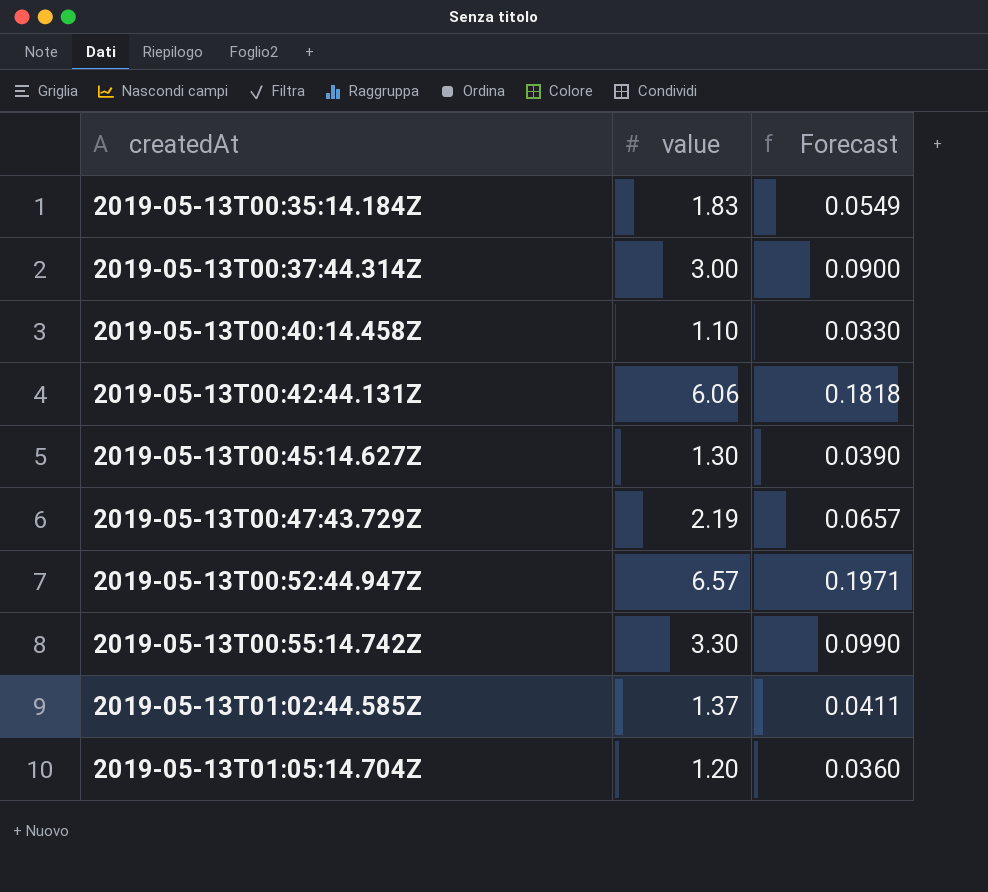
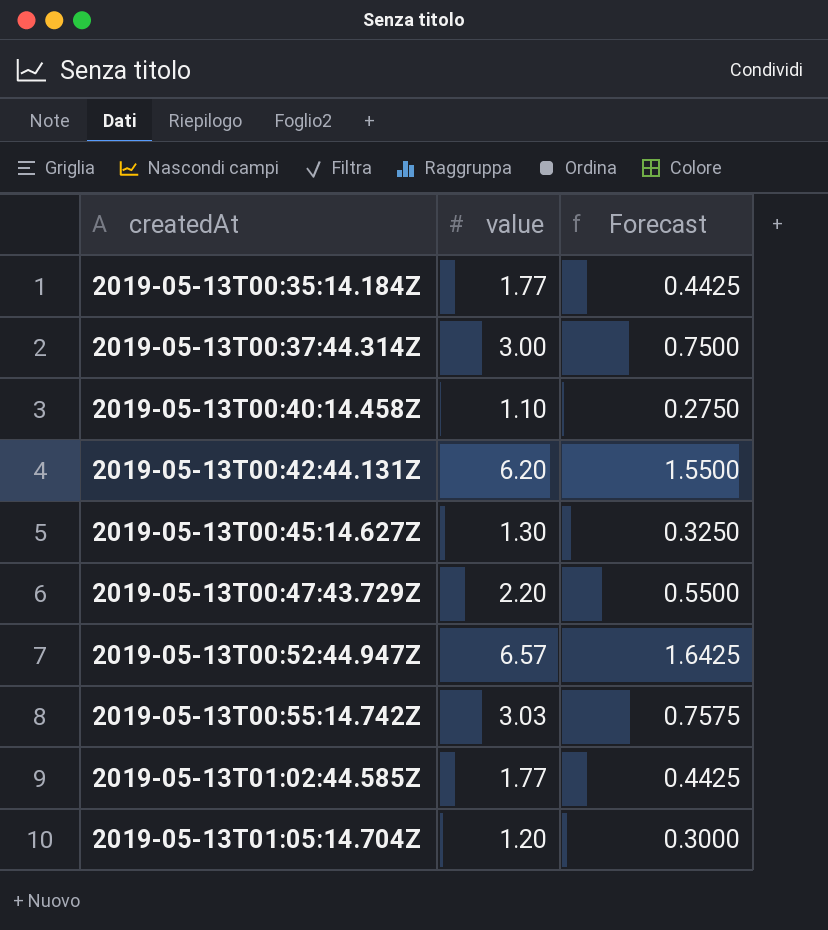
column Forecast | formula: [value] * 0.03 -> [value] * 0.25
2019-05-13T00:35:14.184Z | value: 1.83 -> 1.77
2019-05-13T00:42:44.131Z | value: 6.06 -> 6.20
2019-05-13T00:47:43.729Z | value: 2.19 -> 2.20
2019-05-13T00:55:14.742Z | value: 3.30 -> 3.03
2019-05-13T01:02:44.585Z | value: 1.37 -> 1.77

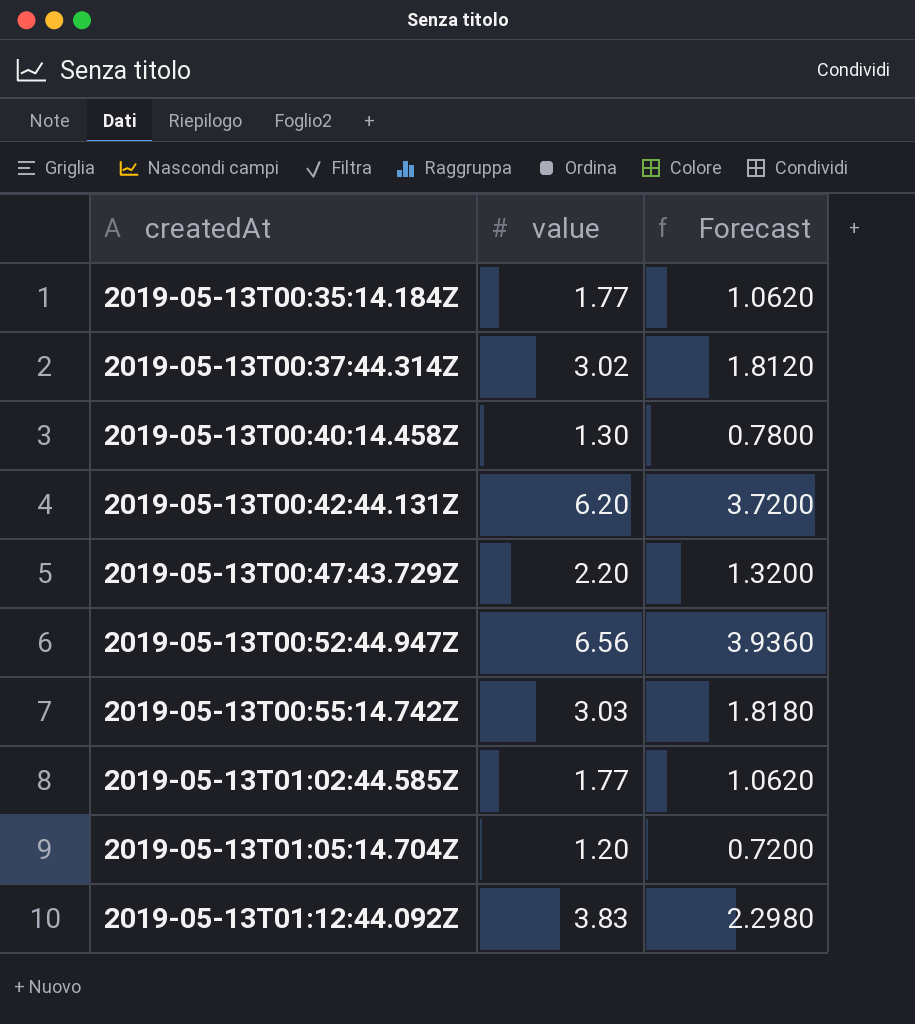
column Forecast | formula: [value] * 0.25 -> [value] * 0.6
row 2019-05-13T00:45:14.627Z: 1.30 | 0.3250 -> none
2019-05-13T00:37:44.314Z | value: 3.00 -> 3.02
2019-05-13T00:40:14.458Z | value: 1.10 -> 1.30
2019-05-13T00:52:44.947Z | value: 6.57 -> 6.56
row 2019-05-13T01:12:44.092Z: none -> 3.83 | 2.2980

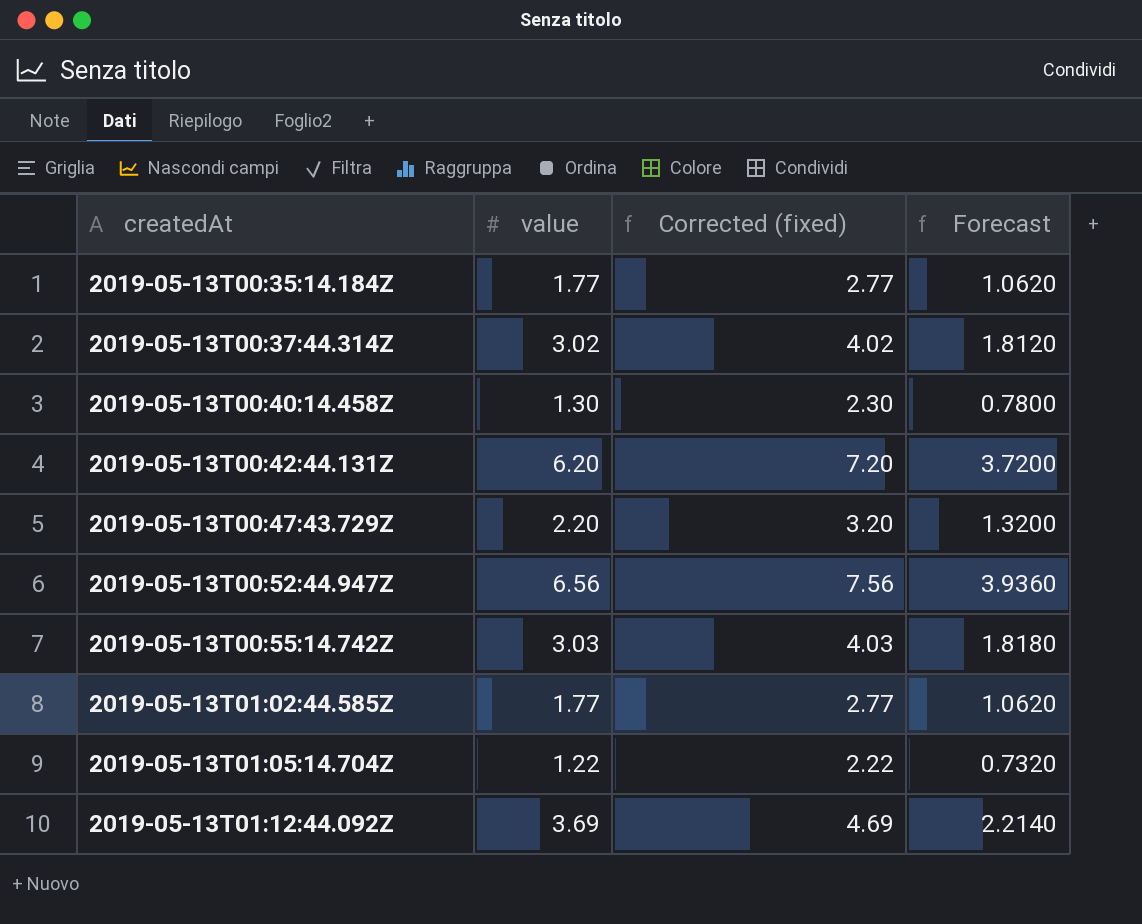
column Corrected (fixed) | formula: none -> [value] + 1
2019-05-13T01:05:14.704Z | value: 1.20 -> 1.22
2019-05-13T01:05:14.704Z | Forecast: 0.7200 -> 0.7320
2019-05-13T01:12:44.092Z | value: 3.83 -> 3.69
2019-05-13T01:12:44.092Z | Forecast: 2.2980 -> 2.2140

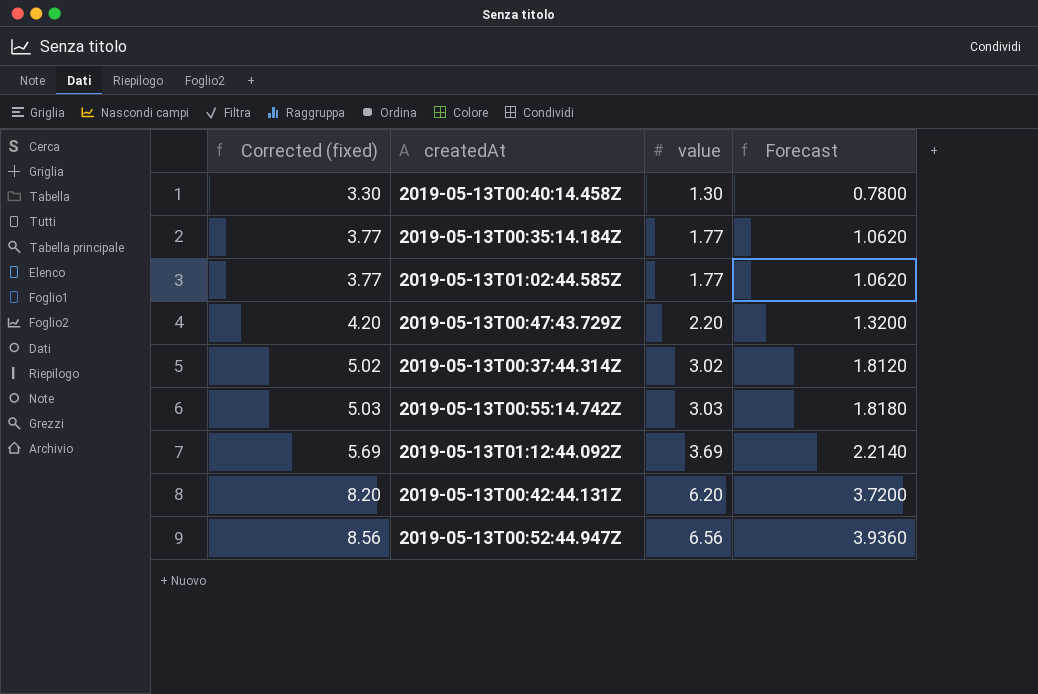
row order: createdAt ascending -> Corrected (fixed) ascending
column Corrected (fixed) | formula: [value] + 1 -> [value] + 2
column Corrected (fixed) | position: 3 -> 1
row 2019-05-13T01:05:14.704Z: 1.22 | 2.22 | 0.7320 -> none

